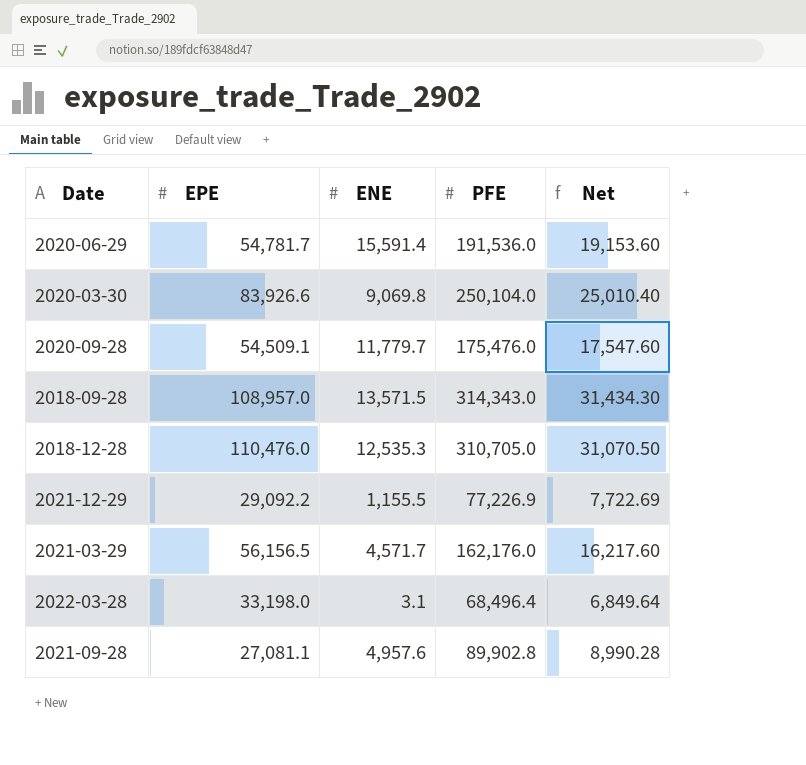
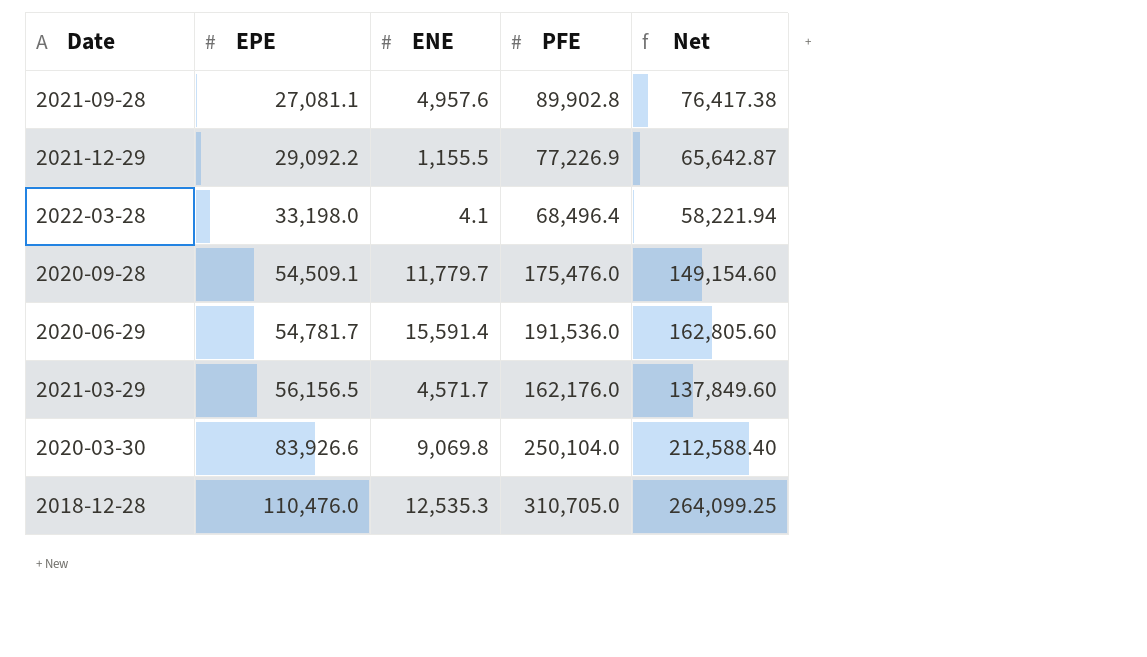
row order: none -> EPE ascending
column Net | formula: [PFE] * 0.1 -> [PFE] * 0.85
row 2018-09-28: 108,957.0 | 13,571.5 | 314,343.0 | 31,434.30 -> none
2022-03-28 | ENE: 3.1 -> 4.1

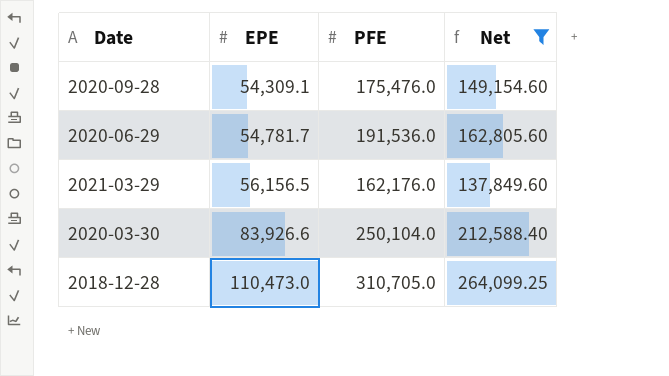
filter: none -> Net >= 137,849.60
column ENE | position: 3 -> none
2020-09-28 | EPE: 54,509.1 -> 54,309.1
2018-12-28 | EPE: 110,476.0 -> 110,473.0

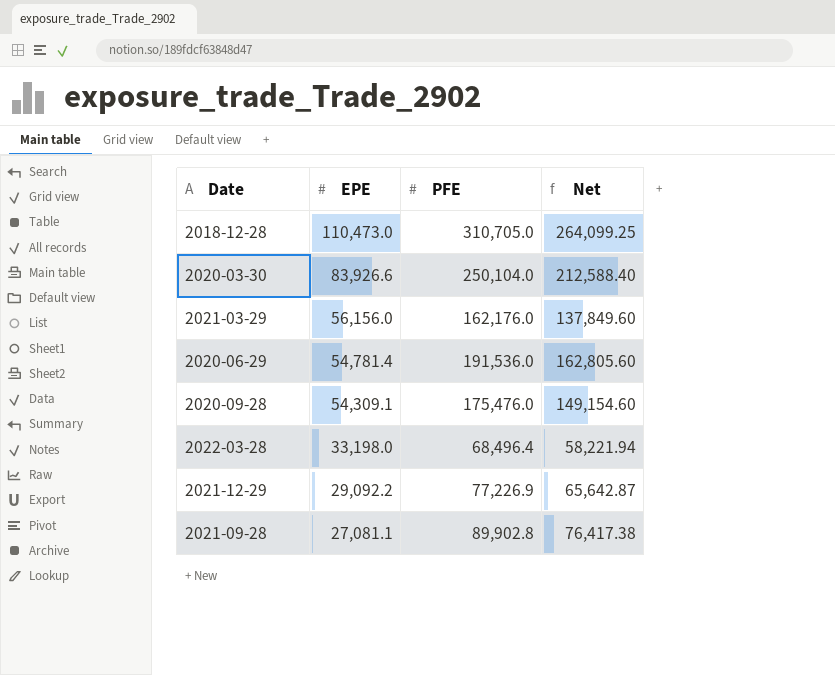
filter: Net >= 137,849.60 -> none
row order: EPE ascending -> EPE descending
2021-03-29 | EPE: 56,156.5 -> 56,156.0
2020-06-29 | EPE: 54,781.7 -> 54,781.4

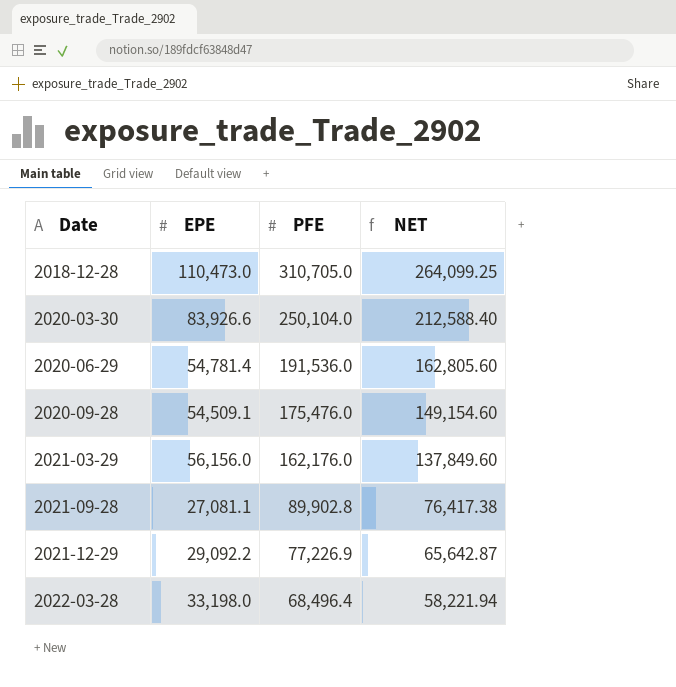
row order: EPE descending -> Date ascending
column name: Net -> NET
2020-09-28 | EPE: 54,309.1 -> 54,509.1

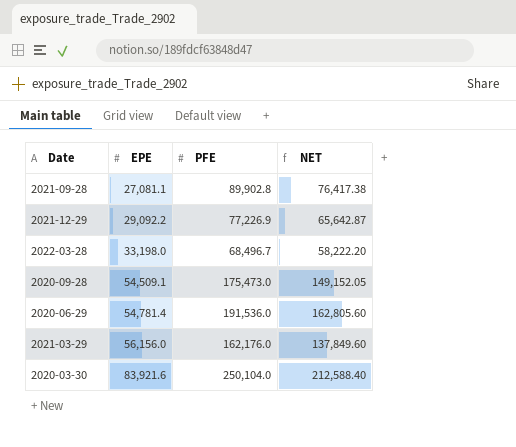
row order: Date ascending -> EPE ascending
row 2018-12-28: 110,473.0 | 310,705.0 | 264,099.25 -> none
2022-03-28 | PFE: 68,496.4 -> 68,496.7
2022-03-28 | NET: 58,221.94 -> 58,222.20
2020-09-28 | PFE: 175,476.0 -> 175,473.0
2020-09-28 | NET: 149,154.60 -> 149,152.05
2020-03-30 | EPE: 83,926.6 -> 83,921.6

